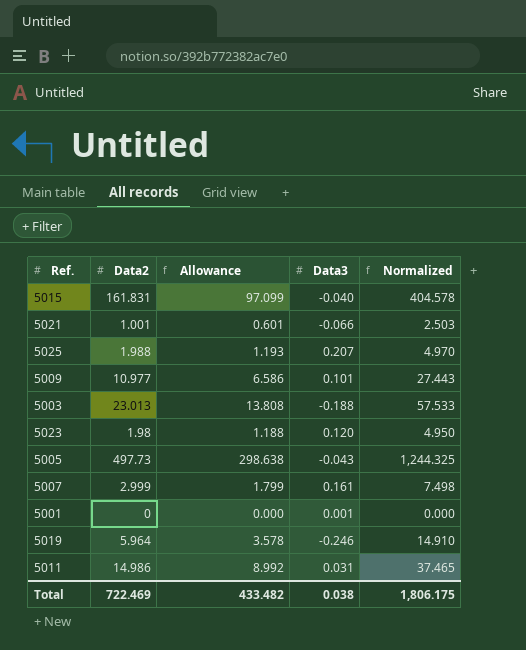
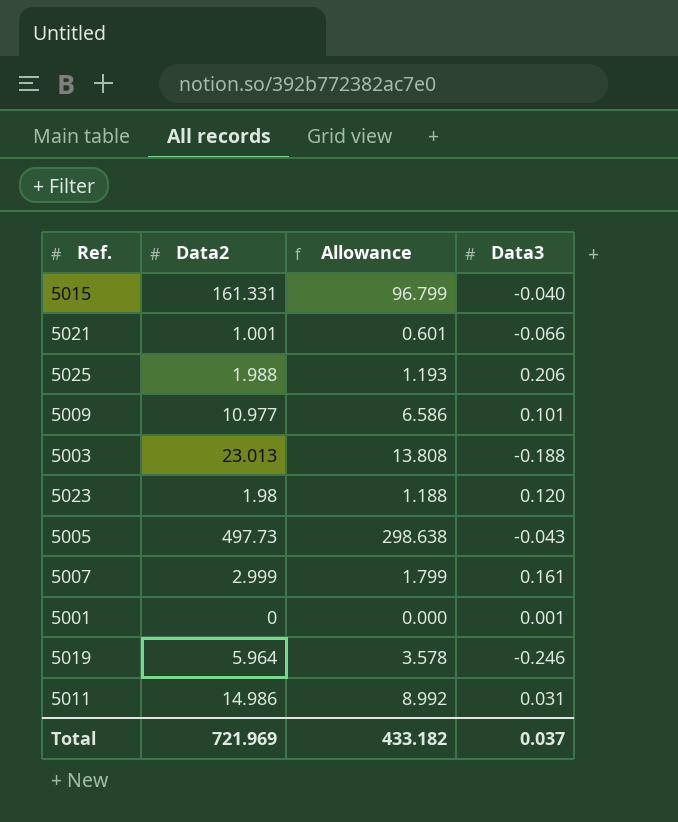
column Normalized | formula: [Data2] * 2.5 -> none
5015 | Data2: 161.831 -> 161.331
5015 | Allowance: 97.099 -> 96.799
5025 | Data3: 0.207 -> 0.206
Total | Data2: 722.469 -> 721.969
Total | Allowance: 433.482 -> 433.182
Total | Data3: 0.038 -> 0.037

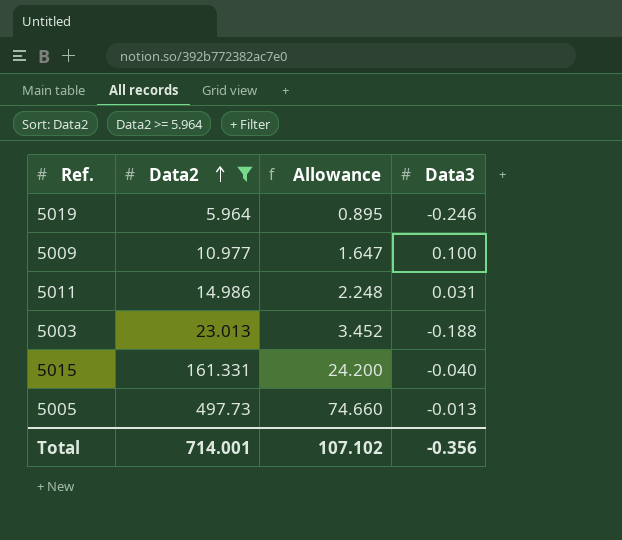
filter: none -> Data2 >= 5.964
row order: none -> Data2 ascending
column Allowance | formula: [Data2] * 0.6 -> [Data2] * 0.15
5009 | Data3: 0.101 -> 0.100
5005 | Data3: -0.043 -> -0.013
Total | Data2: 721.969 -> 714.001
Total | Allowance: 433.182 -> 107.102
Total | Data3: 0.037 -> -0.356

